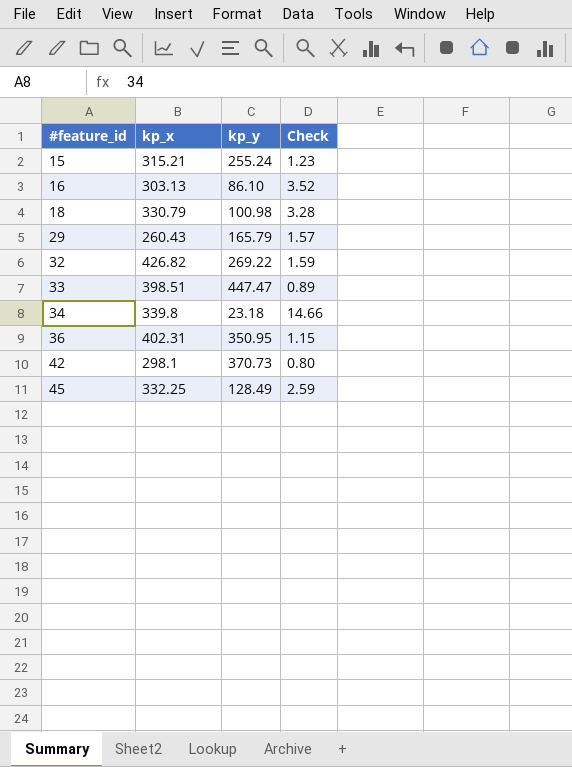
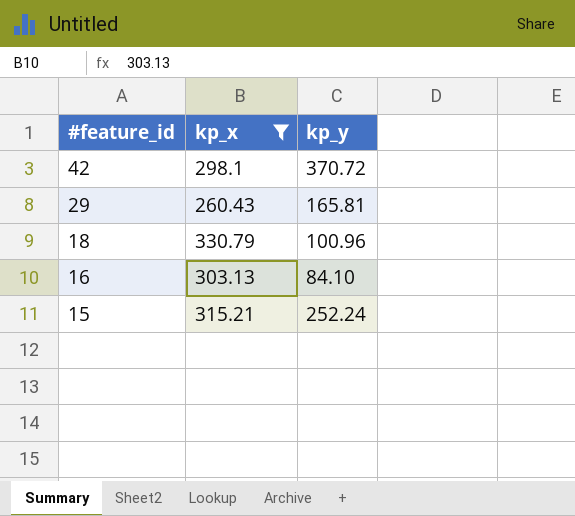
filter: none -> kp_x <= 330.79
row order: #feature_id ascending -> #feature_id descending
column Check | formula: [kp_x] / [kp_y] -> none
42 | kp_y: 370.73 -> 370.72
29 | kp_y: 165.79 -> 165.81
18 | kp_y: 100.98 -> 100.96
16 | kp_y: 86.10 -> 84.10
15 | kp_y: 255.24 -> 252.24

